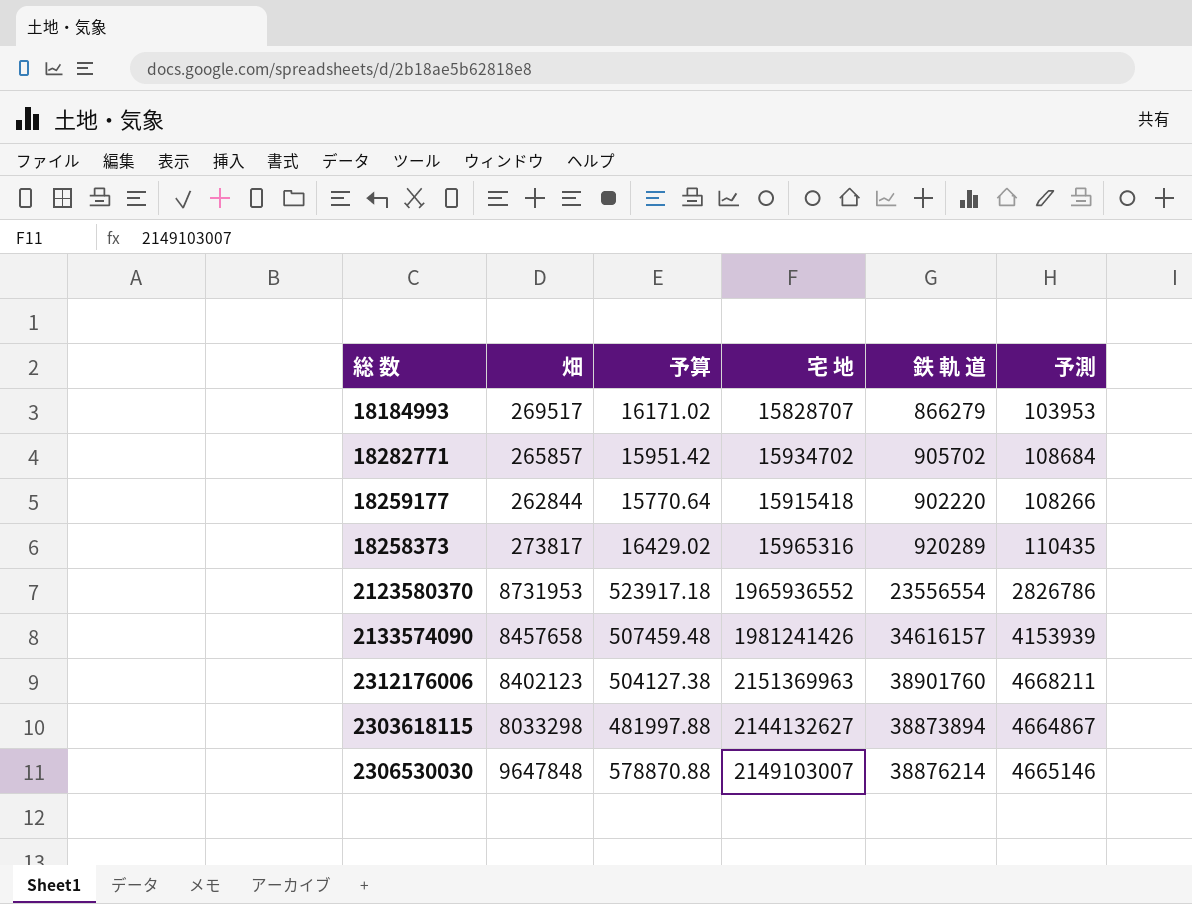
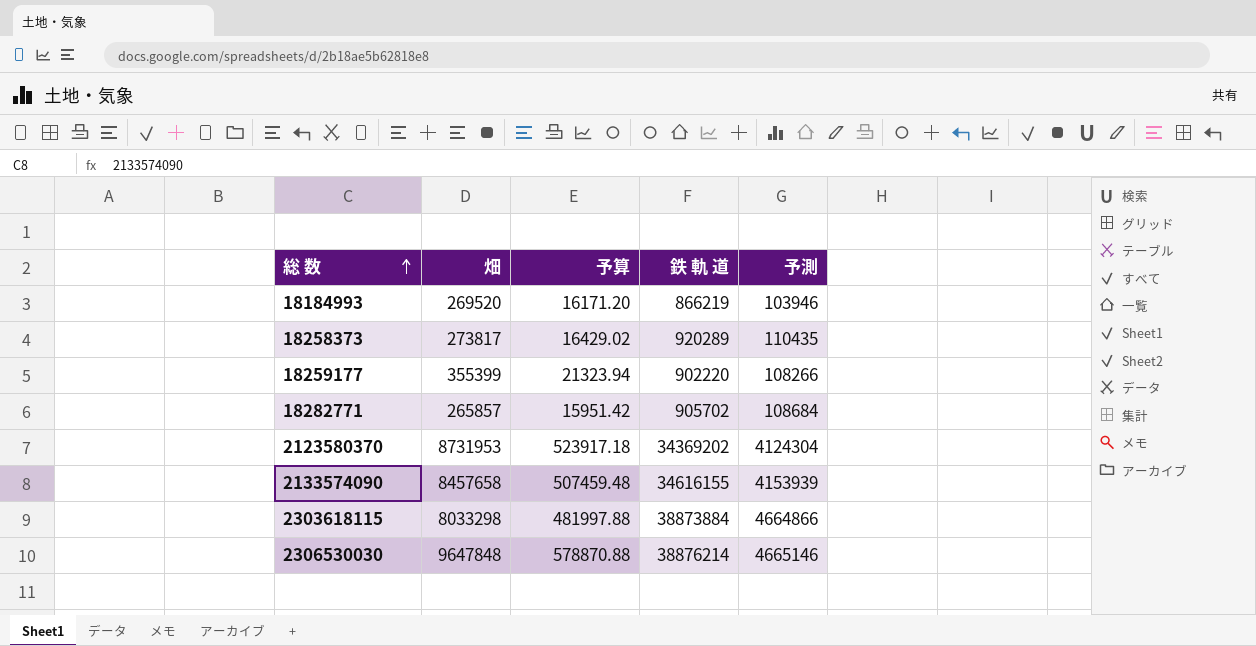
row order: none -> 総 数 ascending
column 宅 地 | position: 4 -> none
row 2312176006: 8402123 | 504127.38 | 2151369963 | 38901760 | 4668211 -> none
18184993 | 畑: 269517 -> 269520
18184993 | 予算: 16171.02 -> 16171.20
18184993 | 鉄 軌 道: 866279 -> 866219
18184993 | 予測: 103953 -> 103946
18259177 | 畑: 262844 -> 355399
18259177 | 予算: 15770.64 -> 21323.94
2123580370 | 鉄 軌 道: 23556554 -> 34369202
2123580370 | 予測: 2826786 -> 4124304
2133574090 | 鉄 軌 道: 34616157 -> 34616155
2303618115 | 鉄 軌 道: 38873894 -> 38873884
2303618115 | 予測: 4664867 -> 4664866

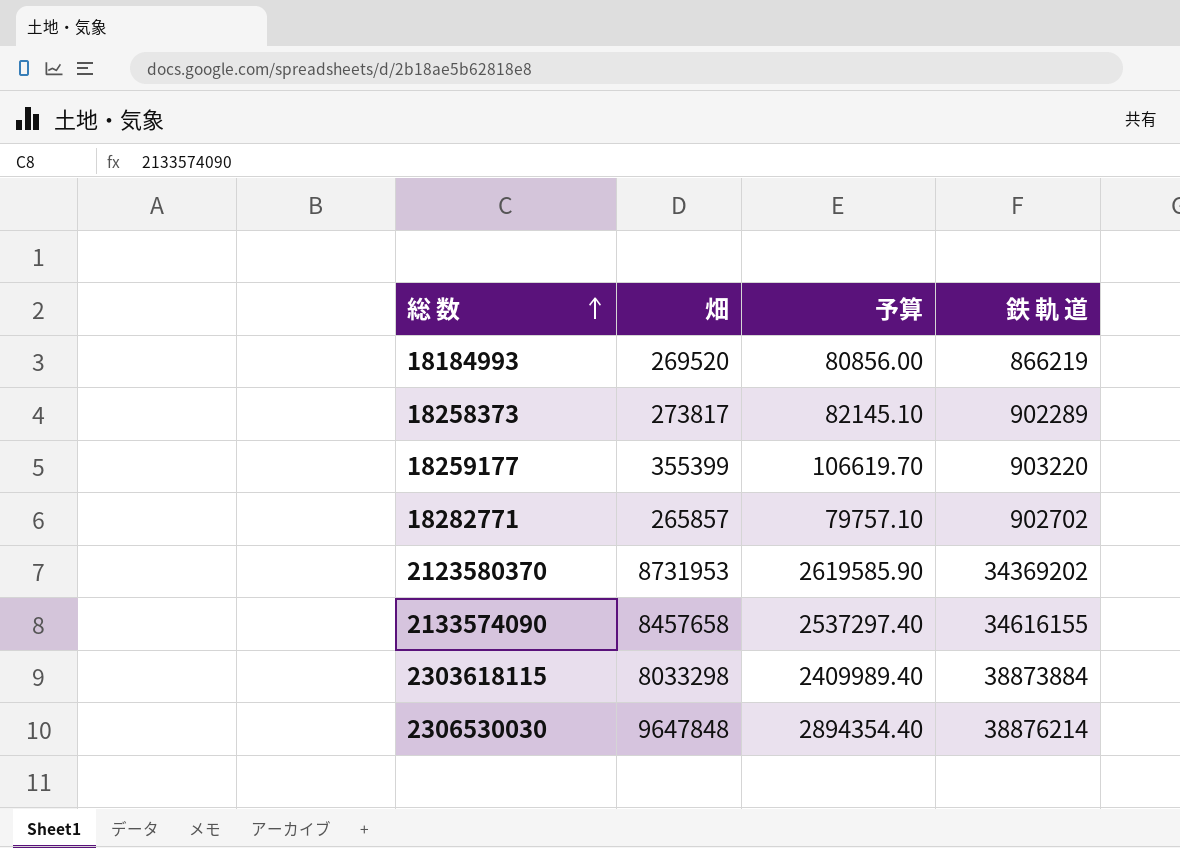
column 予測 | formula: [鉄 軌 道] * 0.12 -> none
column 予算 | formula: [畑] * 0.06 -> [畑] * 0.3
18258373 | 鉄 軌 道: 920289 -> 902289
18259177 | 鉄 軌 道: 902220 -> 903220
18282771 | 鉄 軌 道: 905702 -> 902702

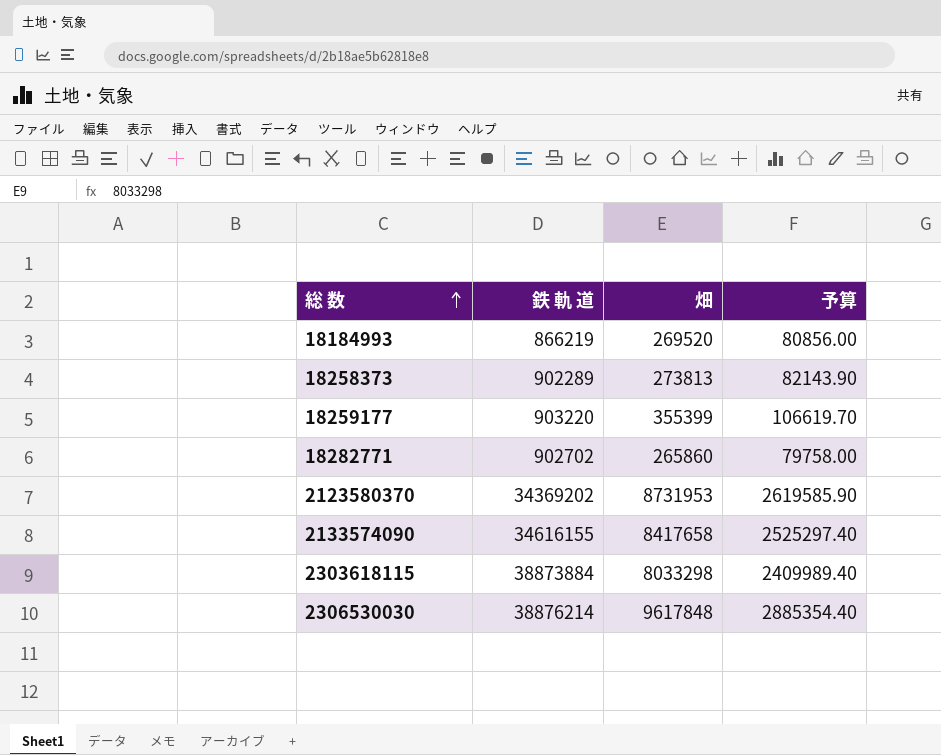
column 鉄 軌 道 | position: 4 -> 2
18258373 | 畑: 273817 -> 273813
18258373 | 予算: 82145.10 -> 82143.90
18282771 | 畑: 265857 -> 265860
18282771 | 予算: 79757.10 -> 79758.00
2133574090 | 畑: 8457658 -> 8417658
2133574090 | 予算: 2537297.40 -> 2525297.40
2306530030 | 畑: 9647848 -> 9617848
2306530030 | 予算: 2894354.40 -> 2885354.40

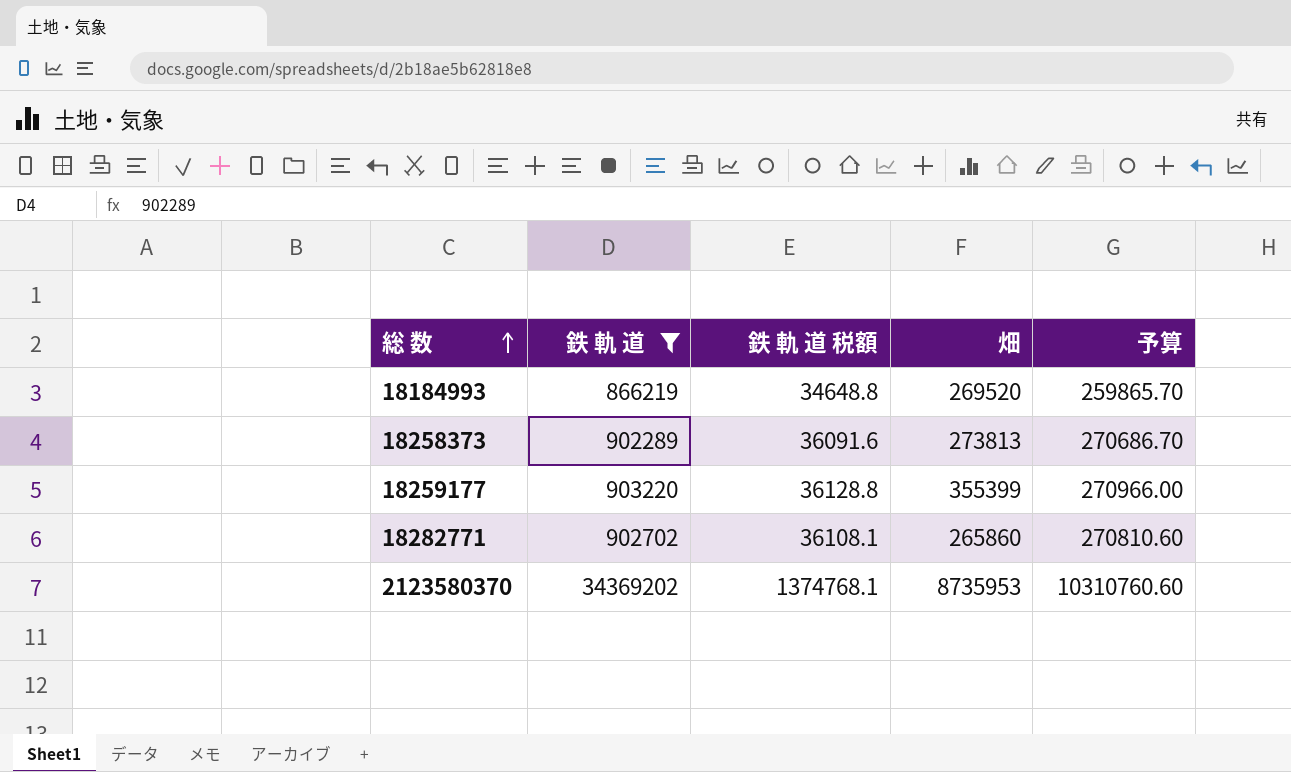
filter: none -> 鉄 軌 道 <= 34369202
column 鉄 軌 道 税額 | formula: none -> [鉄 軌 道] * 0.04
column 予算 | formula: [畑] * 0.3 -> [鉄 軌 道] * 0.3
2123580370 | 畑: 8731953 -> 8735953

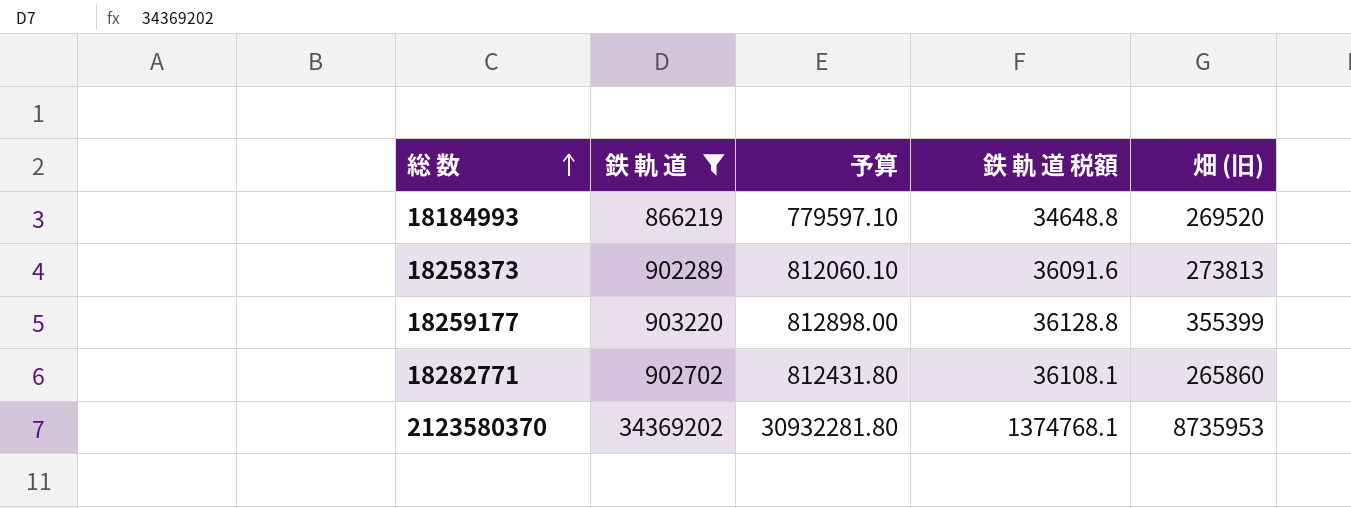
column 予算 | formula: [鉄 軌 道] * 0.3 -> [鉄 軌 道] * 0.9
column 予算 | position: 5 -> 3
column name: 畑 -> 畑 (旧)

